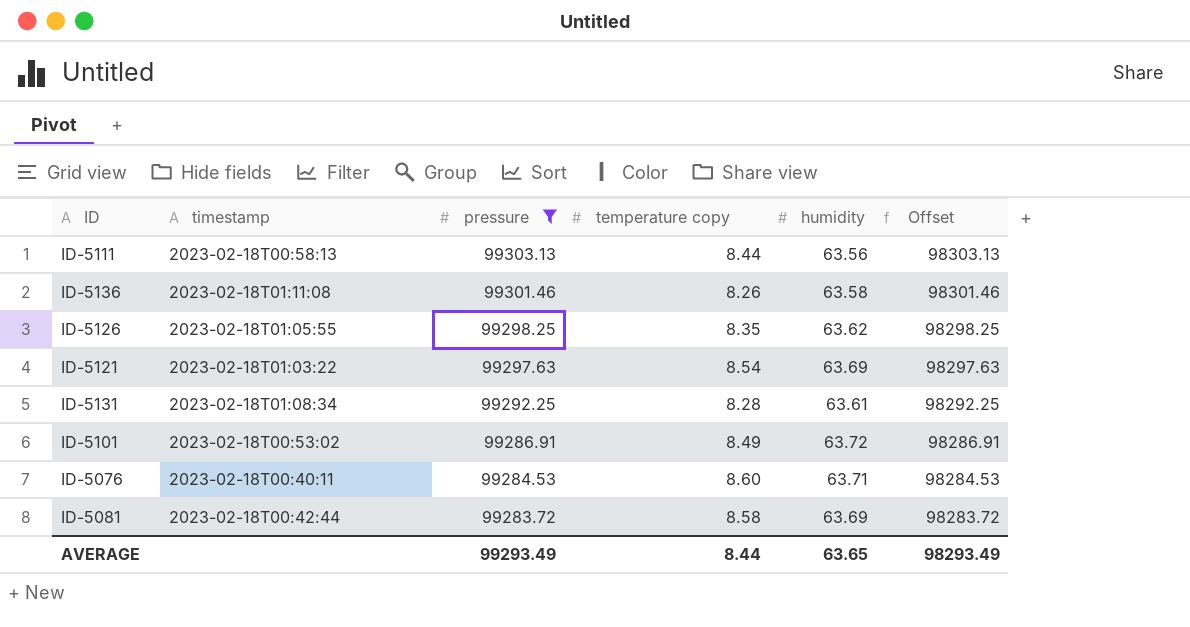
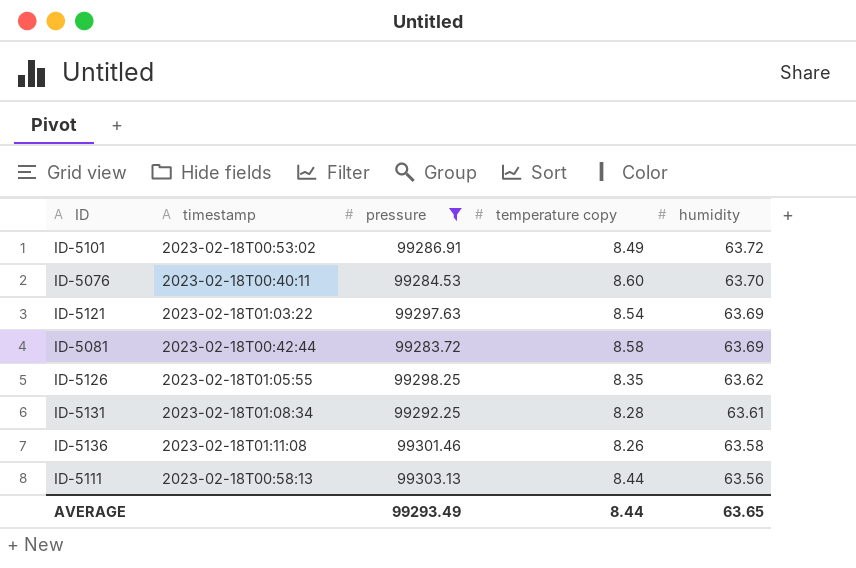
row order: pressure descending -> humidity descending
column Offset | formula: [pressure] - 1000 -> none
ID-5076 | humidity: 63.71 -> 63.70

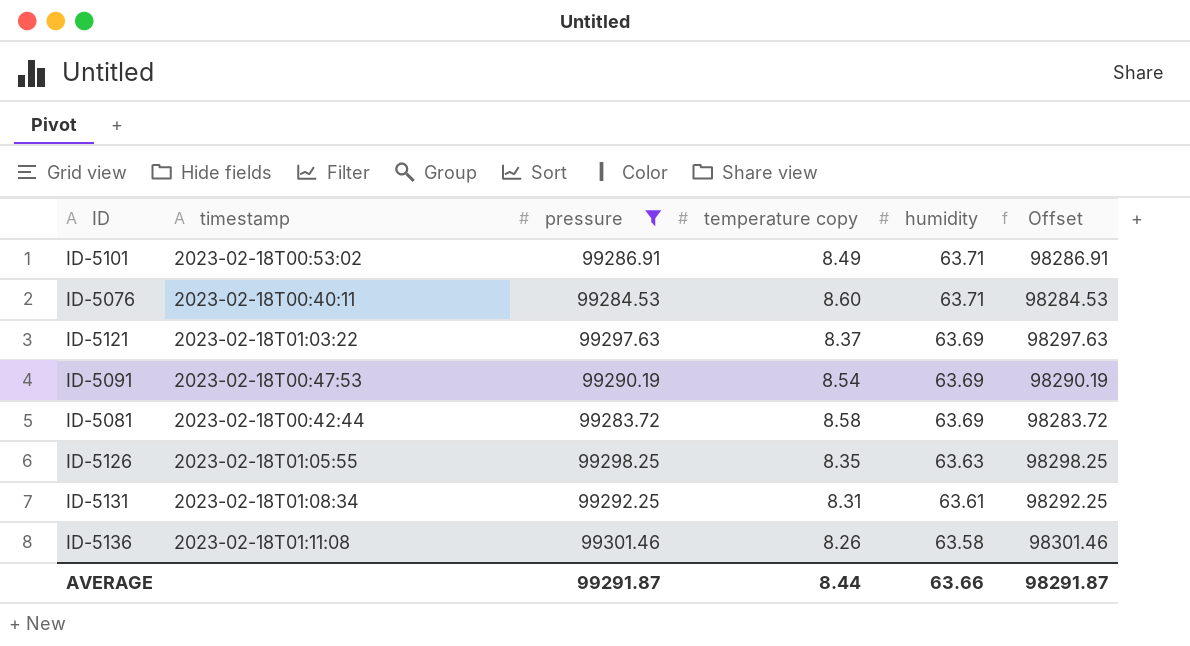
column Offset | formula: none -> [pressure] - 1000
row ID-5111: 2023-02-18T00:58:13 | 99303.13 | 8.44 | 63.56 -> none
ID-5101 | humidity: 63.72 -> 63.71
ID-5076 | humidity: 63.70 -> 63.71
ID-5121 | temperature copy: 8.54 -> 8.37
row ID-5091: none -> 2023-02-18T00:47:53 | 99290.19 | 8.54 | 63.69 | 98290.19
ID-5126 | humidity: 63.62 -> 63.63
ID-5131 | temperature copy: 8.28 -> 8.31
AVERAGE | pressure: 99293.49 -> 99291.87
AVERAGE | humidity: 63.65 -> 63.66

